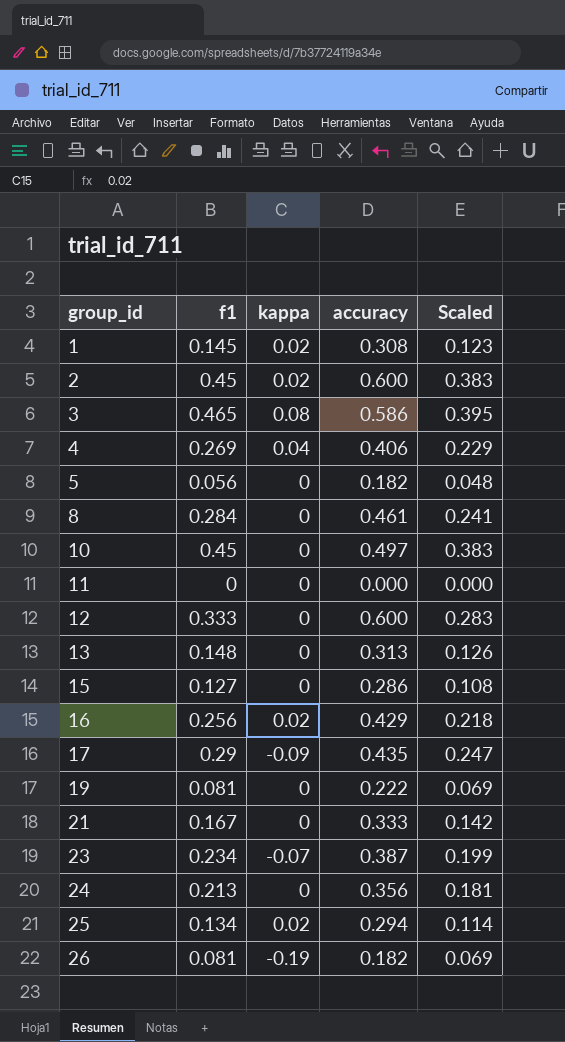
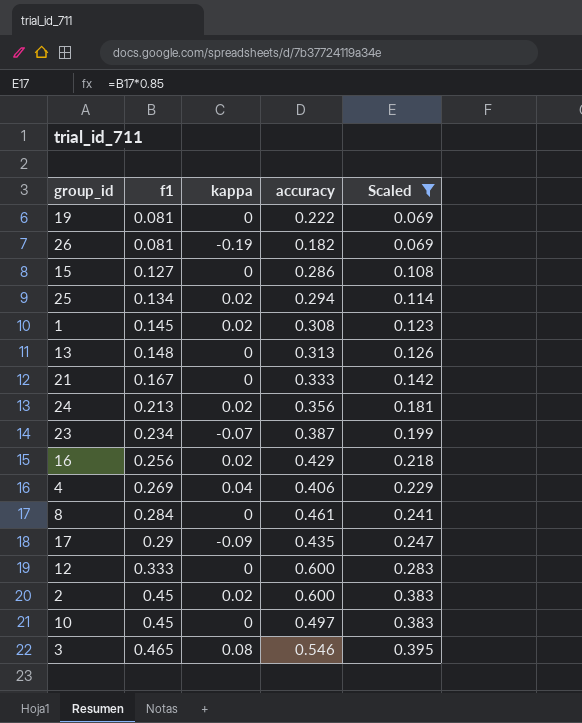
filter: none -> Scaled >= 0.069
row order: group_id ascending -> f1 ascending
24 | kappa: 0 -> 0.02
3 | accuracy: 0.586 -> 0.546

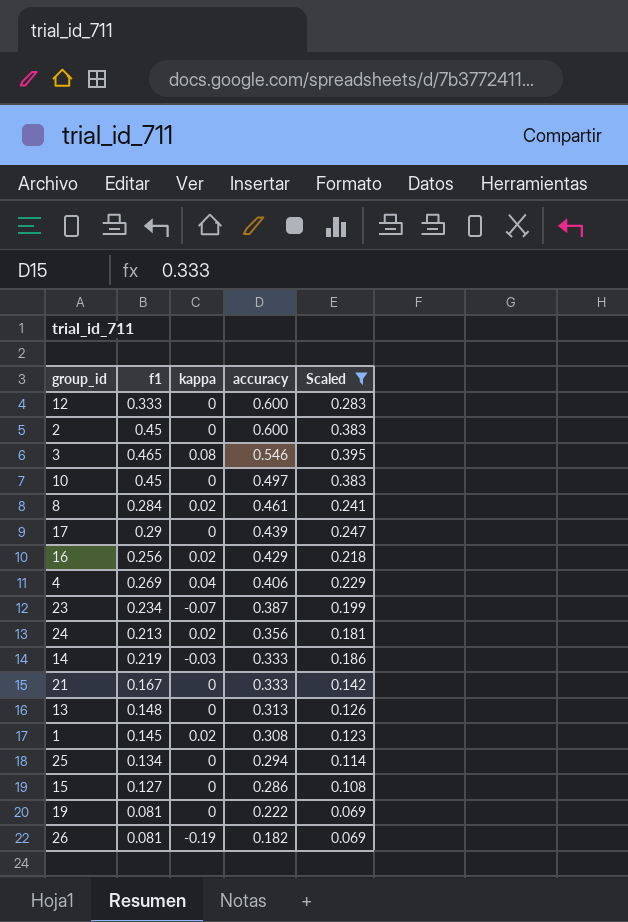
row order: f1 ascending -> accuracy descending
2 | kappa: 0.02 -> 0
8 | kappa: 0 -> 0.02
17 | kappa: -0.09 -> 0
17 | accuracy: 0.435 -> 0.439
row 14: none -> 0.219 | -0.03 | 0.333 | 0.186
25 | kappa: 0.02 -> 0

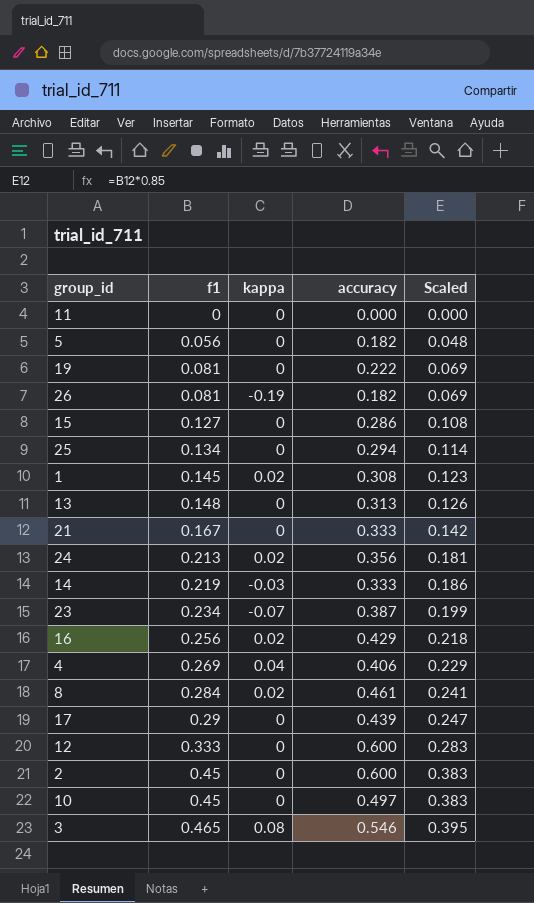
filter: Scaled >= 0.069 -> none
row order: accuracy descending -> f1 ascending

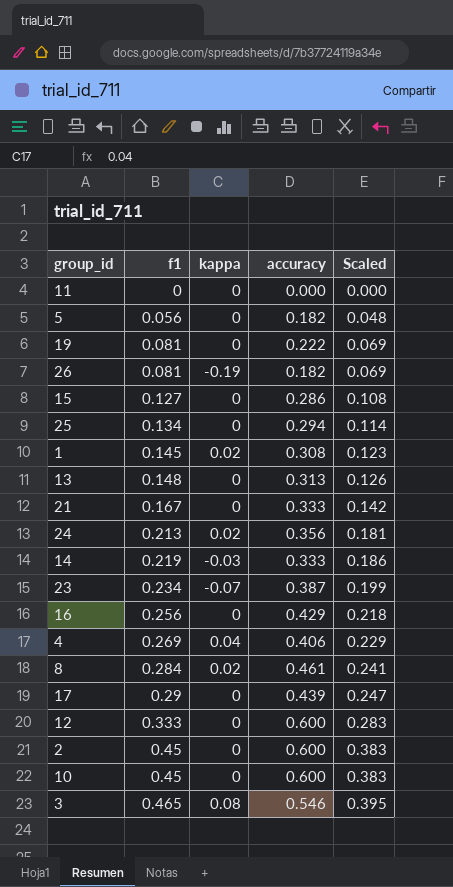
16 | kappa: 0.02 -> 0
10 | accuracy: 0.497 -> 0.600

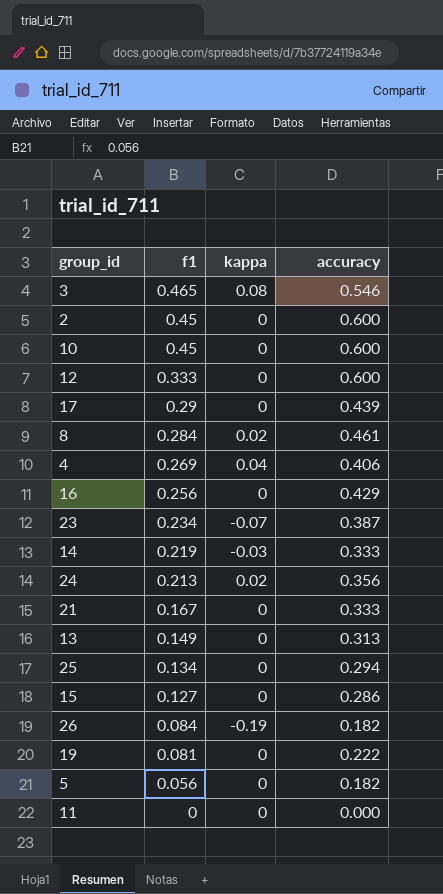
row order: f1 ascending -> f1 descending
column Scaled | formula: [f1] * 0.85 -> none
row 1: 0.145 | 0.02 | 0.308 | 0.123 -> none
13 | f1: 0.148 -> 0.149
26 | f1: 0.081 -> 0.084

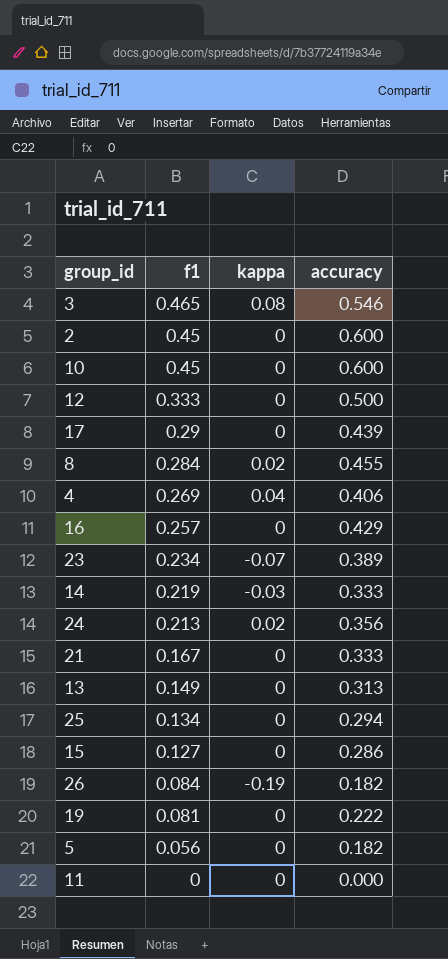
12 | accuracy: 0.600 -> 0.500
8 | accuracy: 0.461 -> 0.455
16 | f1: 0.256 -> 0.257
23 | accuracy: 0.387 -> 0.389

